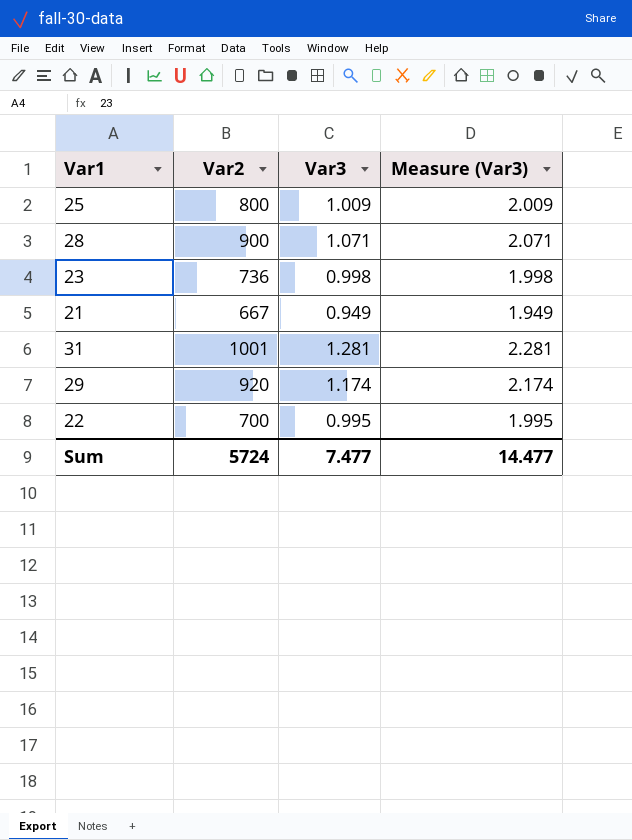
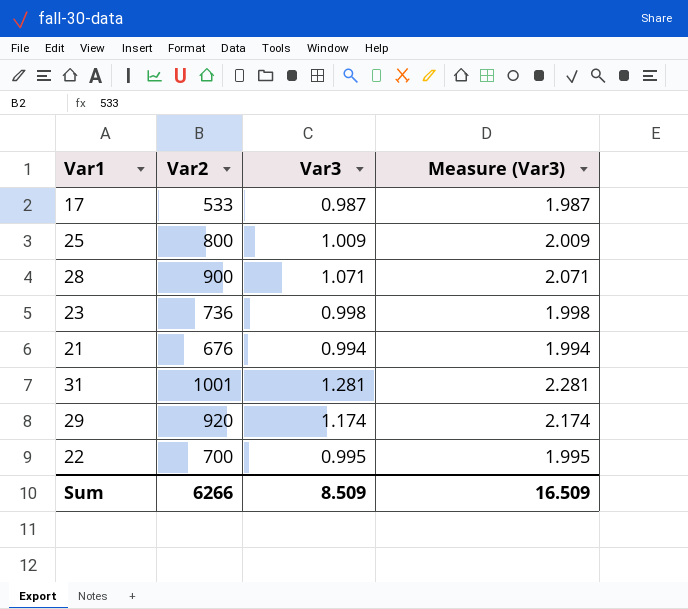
row 17: none -> 533 | 0.987 | 1.987
21 | Var2: 667 -> 676
21 | Var3: 0.949 -> 0.994
21 | Measure (Var3): 1.949 -> 1.994
Sum | Var2: 5724 -> 6266
Sum | Var3: 7.477 -> 8.509
Sum | Measure (Var3): 14.477 -> 16.509

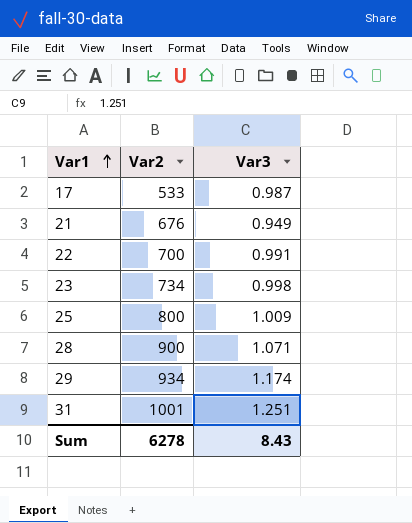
row order: none -> Var1 ascending
column Measure (Var3) | formula: [Var3] + 1 -> none
21 | Var3: 0.994 -> 0.949
22 | Var3: 0.995 -> 0.991
23 | Var2: 736 -> 734
29 | Var2: 920 -> 934
31 | Var3: 1.281 -> 1.251
Sum | Var2: 6266 -> 6278
Sum | Var3: 8.509 -> 8.43

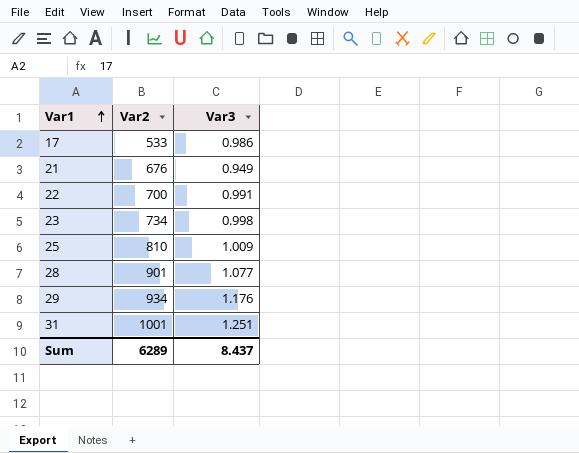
17 | Var3: 0.987 -> 0.986
25 | Var2: 800 -> 810
28 | Var2: 900 -> 901
28 | Var3: 1.071 -> 1.077
29 | Var3: 1.174 -> 1.176
Sum | Var2: 6278 -> 6289
Sum | Var3: 8.43 -> 8.437

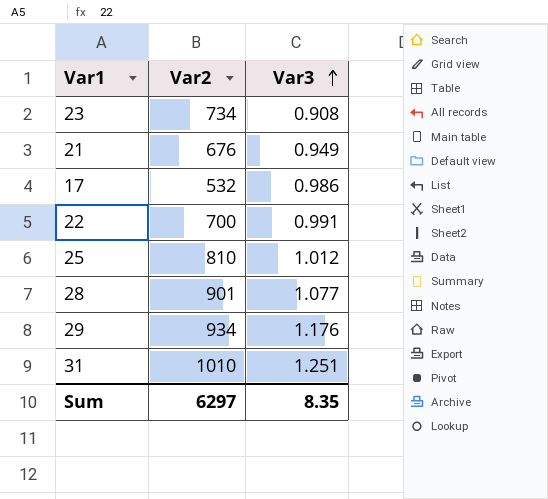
row order: Var1 ascending -> Var3 ascending
23 | Var3: 0.998 -> 0.908
17 | Var2: 533 -> 532
25 | Var3: 1.009 -> 1.012
31 | Var2: 1001 -> 1010
Sum | Var2: 6289 -> 6297
Sum | Var3: 8.437 -> 8.35

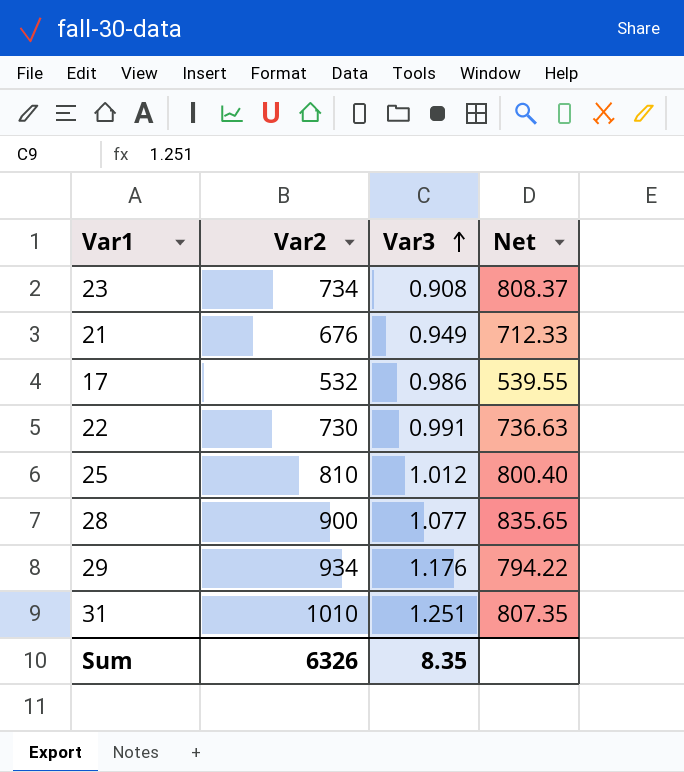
column Net | formula: none -> [Var2] / [Var3]
22 | Var2: 700 -> 730
28 | Var2: 901 -> 900
Sum | Var2: 6297 -> 6326

